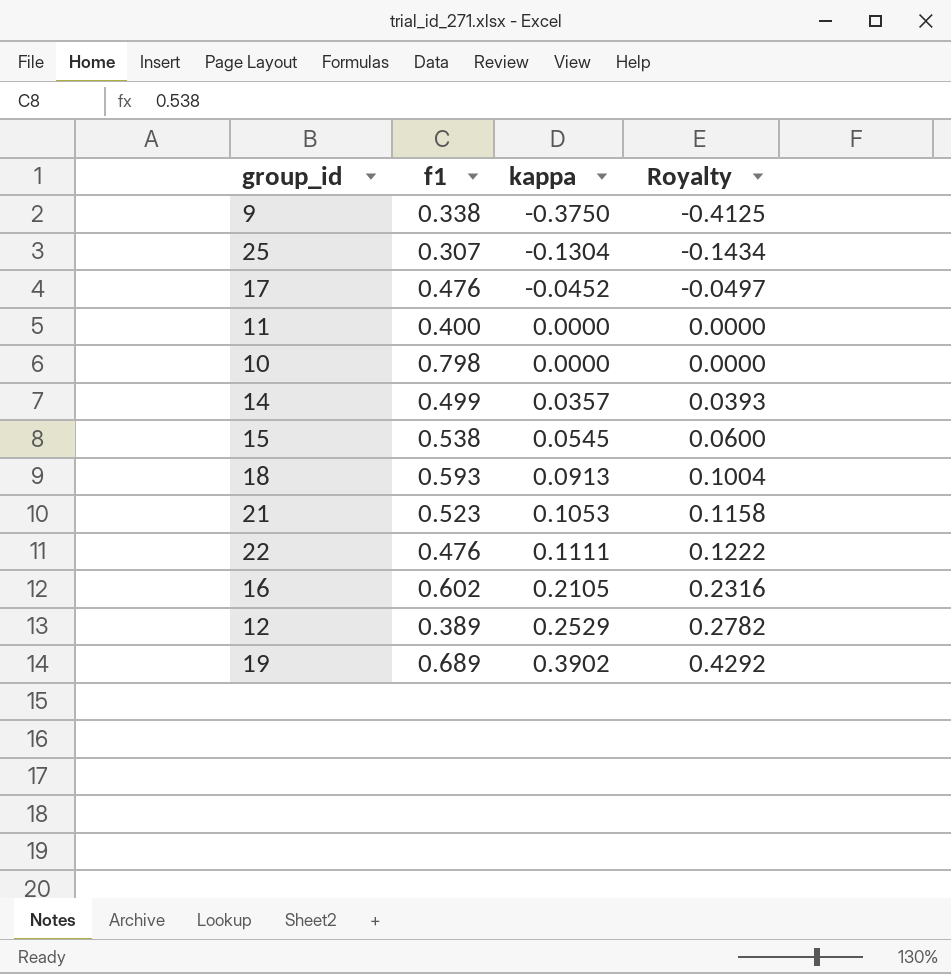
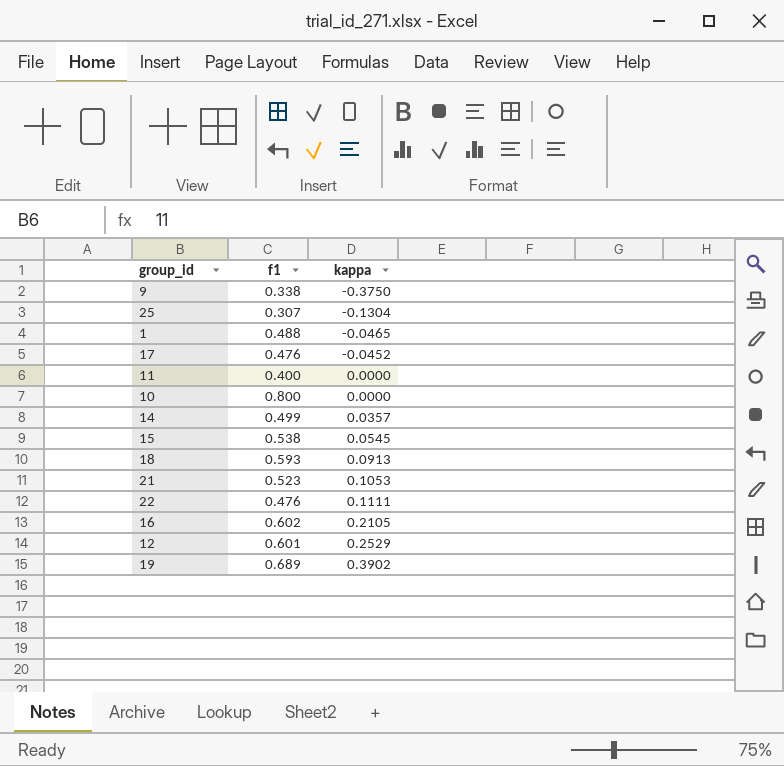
column Royalty | formula: [kappa] * 1.1 -> none
row 1: none -> 0.488 | -0.0465
10 | f1: 0.798 -> 0.800
12 | f1: 0.389 -> 0.601

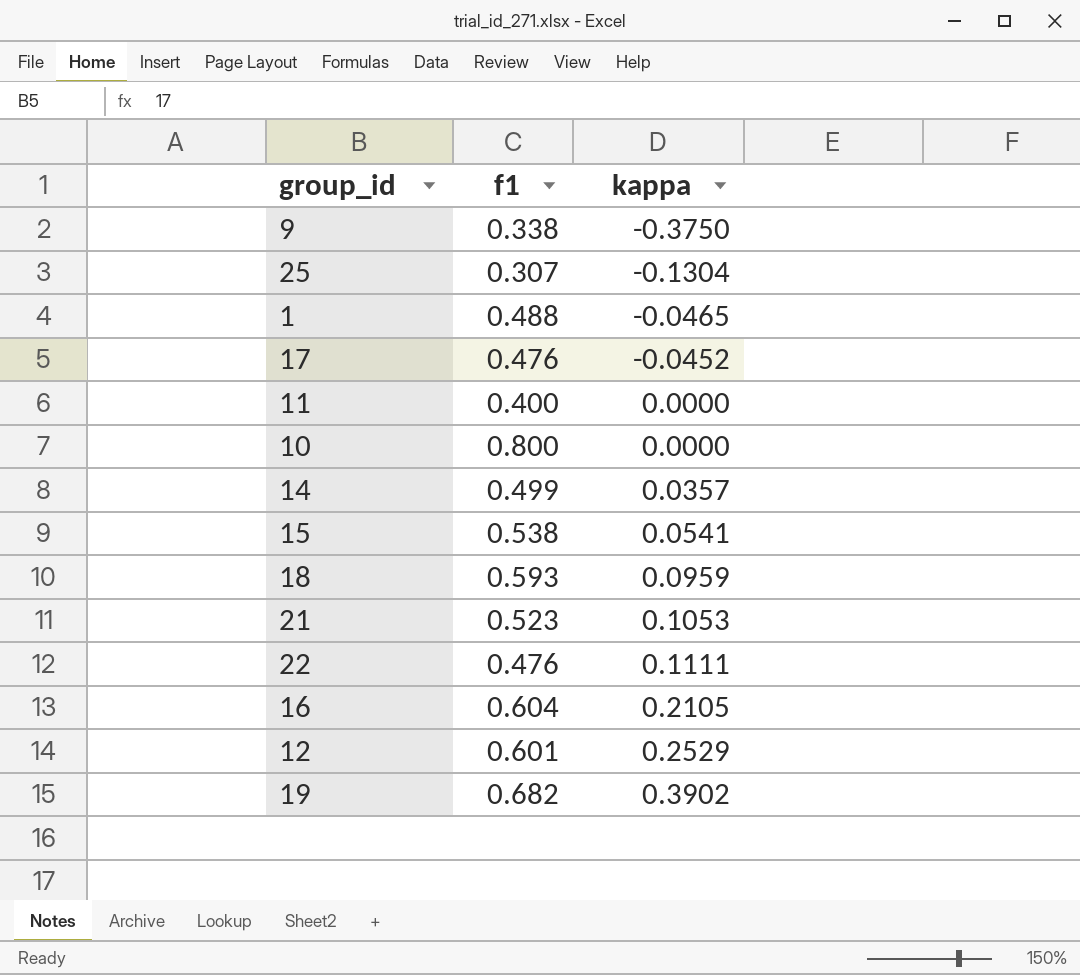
15 | kappa: 0.0545 -> 0.0541
18 | kappa: 0.0913 -> 0.0959
16 | f1: 0.602 -> 0.604
19 | f1: 0.689 -> 0.682

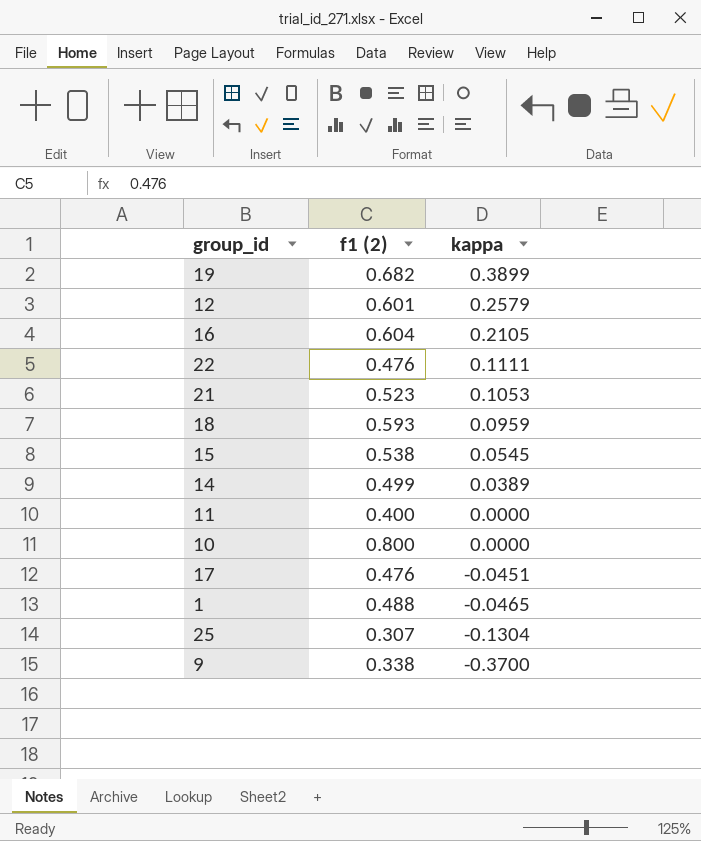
row order: kappa ascending -> kappa descending
column name: f1 -> f1 (2)
19 | kappa: 0.3902 -> 0.3899
12 | kappa: 0.2529 -> 0.2579
15 | kappa: 0.0541 -> 0.0545
14 | kappa: 0.0357 -> 0.0389
17 | kappa: -0.0452 -> -0.0451
9 | kappa: -0.3750 -> -0.3700

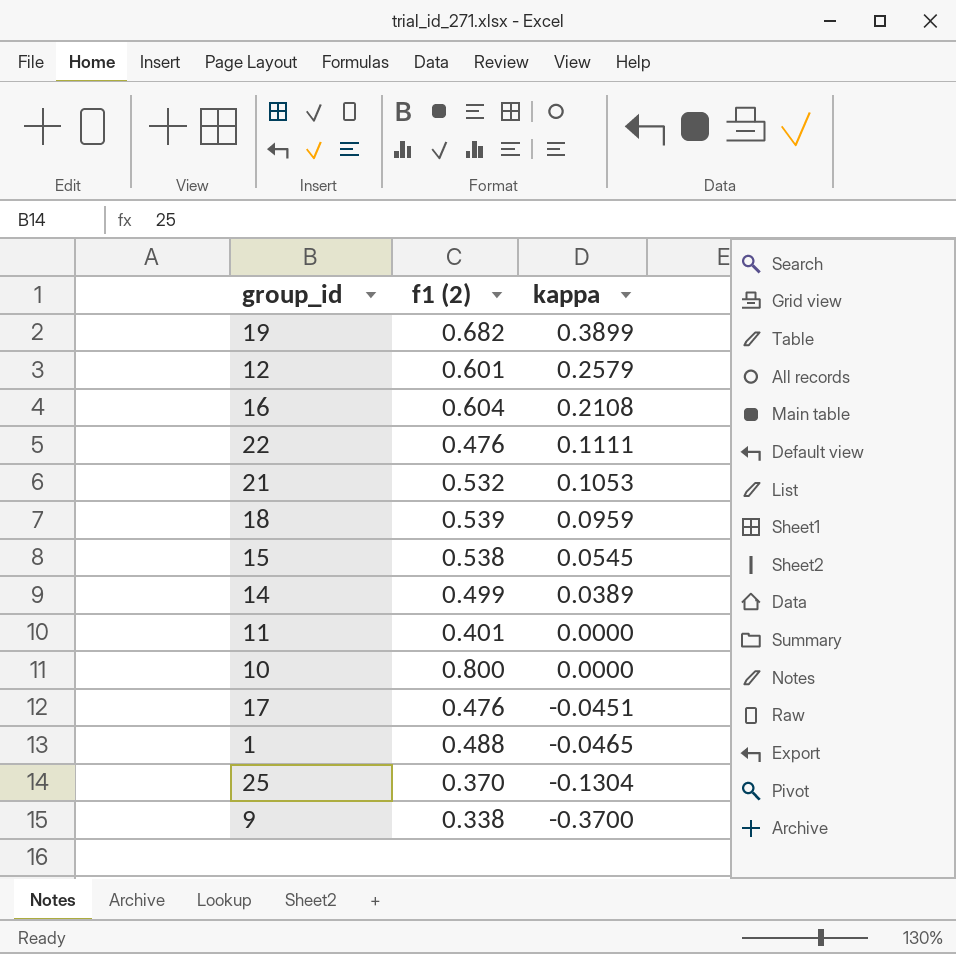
16 | kappa: 0.2105 -> 0.2108
21 | f1 (2): 0.523 -> 0.532
18 | f1 (2): 0.593 -> 0.539
11 | f1 (2): 0.400 -> 0.401
25 | f1 (2): 0.307 -> 0.370

